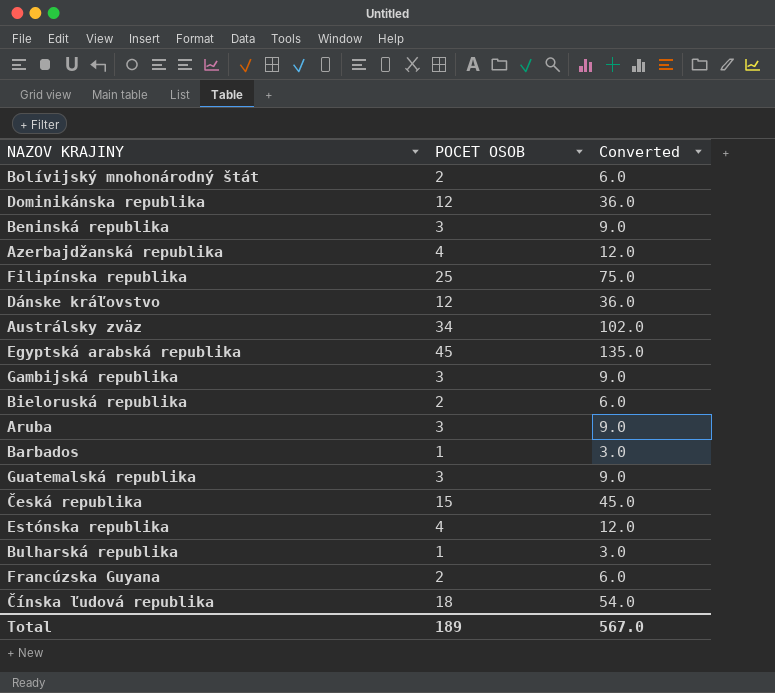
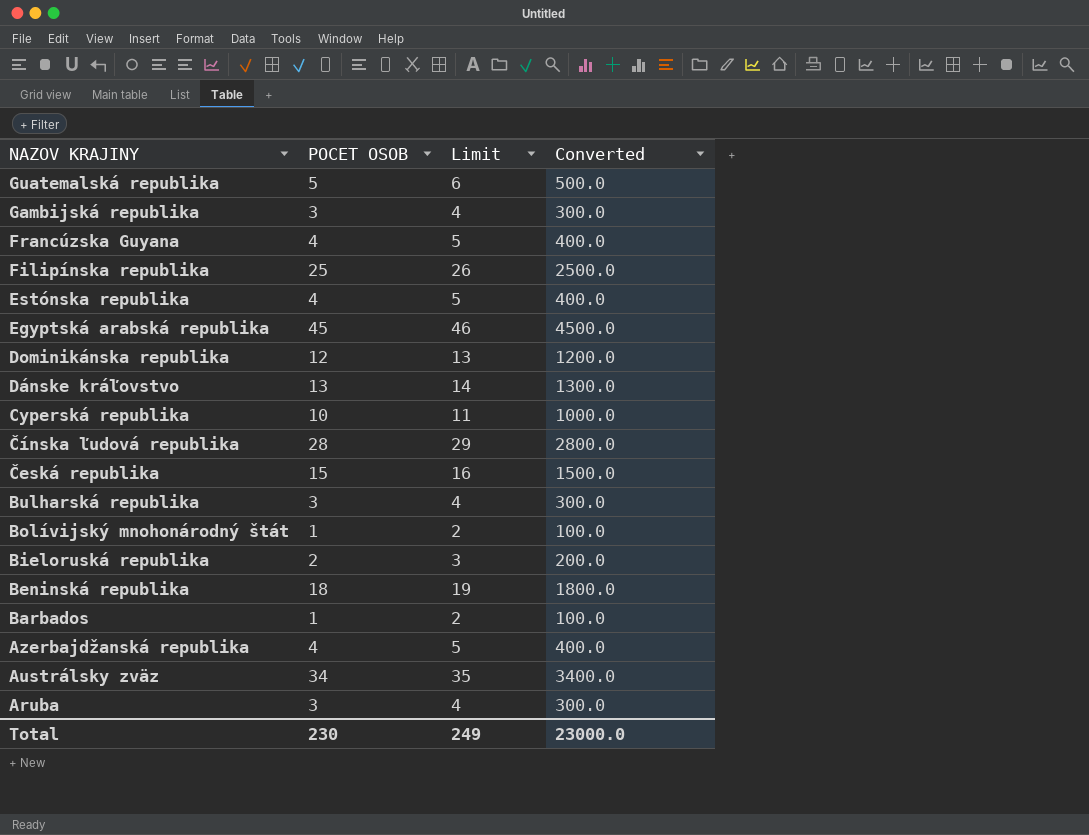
row order: none -> NAZOV KRAJINY descending
column Limit | formula: none -> [POCET OSOB] + 1
column Converted | formula: [POCET OSOB] * 3 -> [POCET OSOB] * 100
Guatemalská republika | POCET OSOB: 3 -> 5
Francúzska Guyana | POCET OSOB: 2 -> 4
Dánske kráľovstvo | POCET OSOB: 12 -> 13
row Cyperská republika: none -> 10 | 11 | 1000.0
Čínska ľudová republika | POCET OSOB: 18 -> 28
Bulharská republika | POCET OSOB: 1 -> 3
Bolívijský mnohonárodný štát | POCET OSOB: 2 -> 1
Beninská republika | POCET OSOB: 3 -> 18
Total | POCET OSOB: 189 -> 230
Total | Converted: 567.0 -> 23000.0

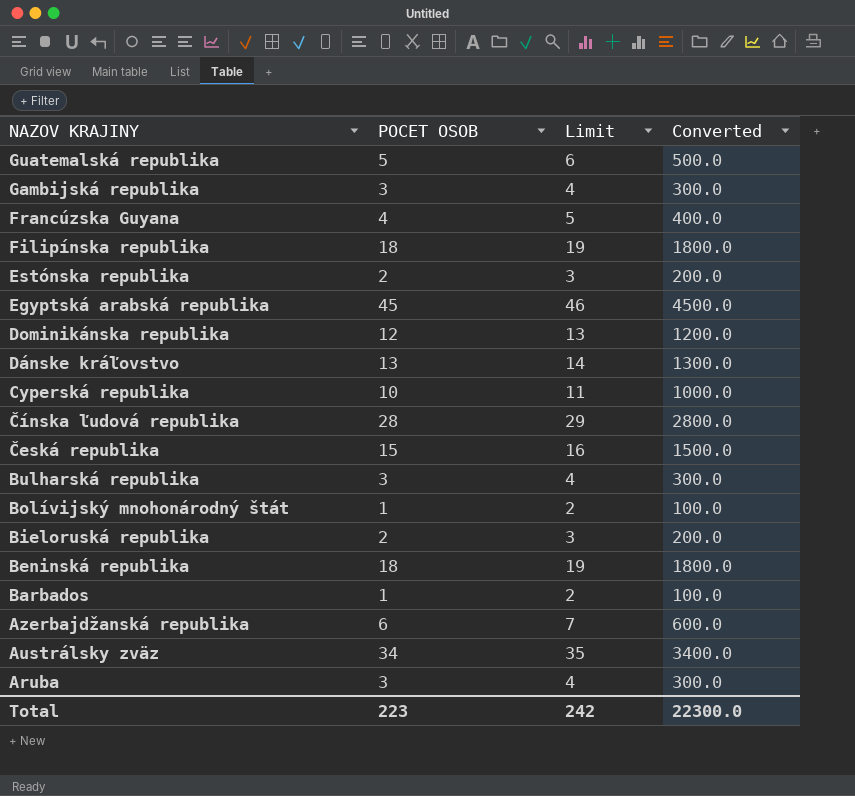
Filipínska republika | POCET OSOB: 25 -> 18
Filipínska republika | Limit: 26 -> 19
Filipínska republika | Converted: 2500.0 -> 1800.0
Estónska republika | POCET OSOB: 4 -> 2
Estónska republika | Limit: 5 -> 3
Estónska republika | Converted: 400.0 -> 200.0
Azerbajdžanská republika | POCET OSOB: 4 -> 6
Azerbajdžanská republika | Limit: 5 -> 7
Azerbajdžanská republika | Converted: 400.0 -> 600.0
Total | POCET OSOB: 230 -> 223
Total | Limit: 249 -> 242
Total | Converted: 23000.0 -> 22300.0

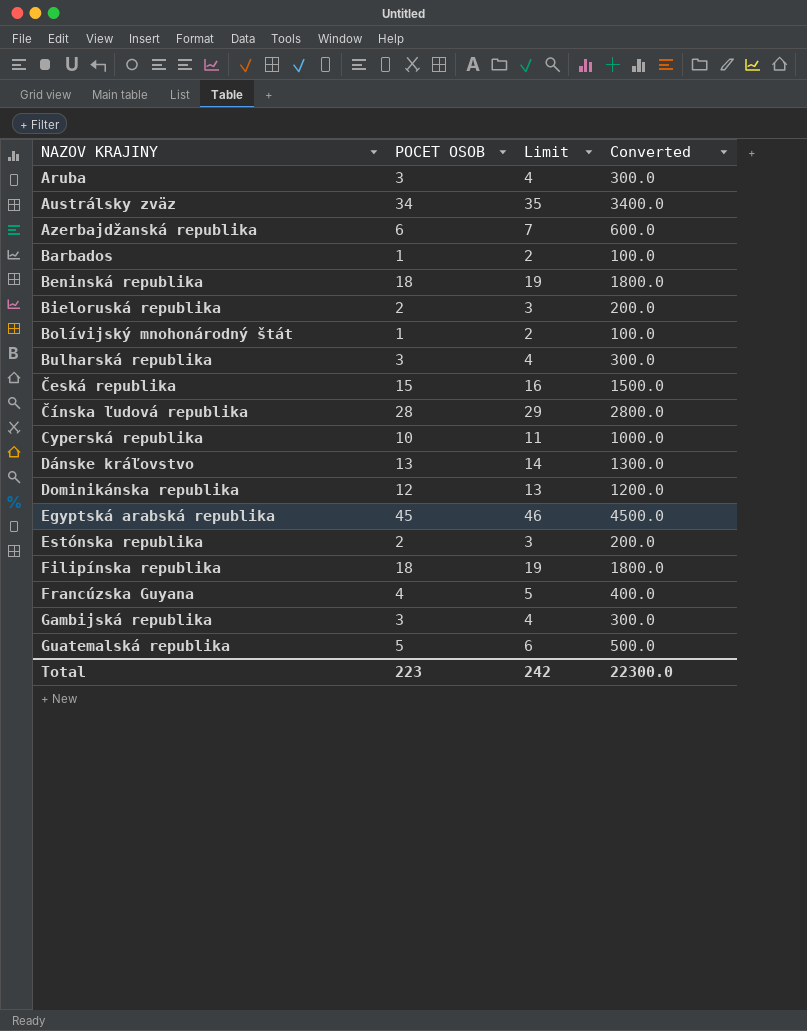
row order: NAZOV KRAJINY descending -> NAZOV KRAJINY ascending

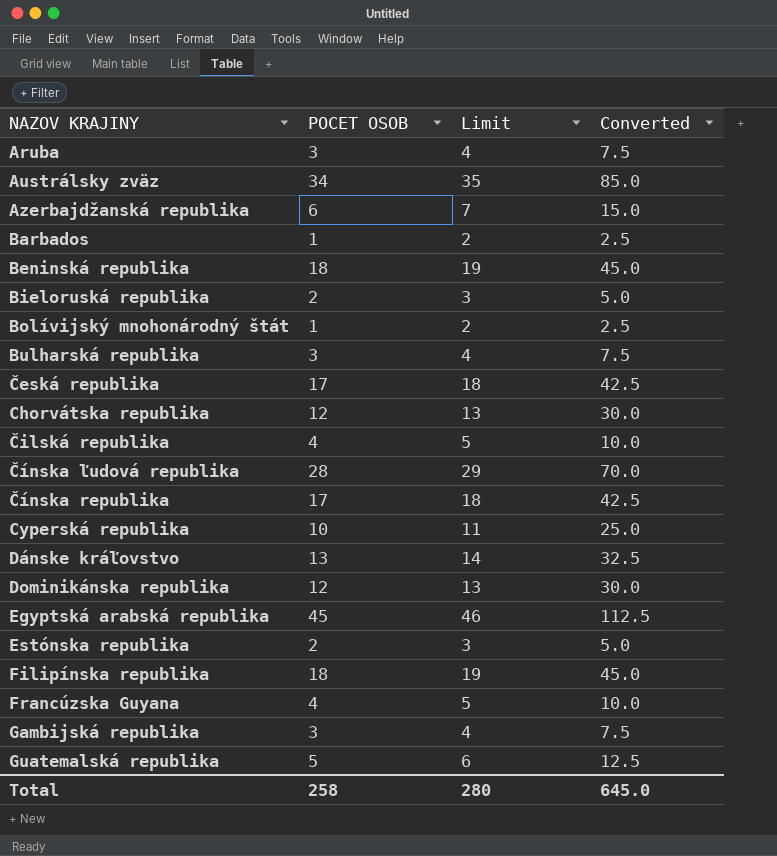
column Converted | formula: [POCET OSOB] * 100 -> [POCET OSOB] * 2.5
Česká republika | POCET OSOB: 15 -> 17
Česká republika | Limit: 16 -> 18
row Chorvátska republika: none -> 12 | 13 | 30.0
row Čilská republika: none -> 4 | 5 | 10.0
row Čínska republika: none -> 17 | 18 | 42.5
Total | POCET OSOB: 223 -> 258
Total | Limit: 242 -> 280
Total | Converted: 22300.0 -> 645.0

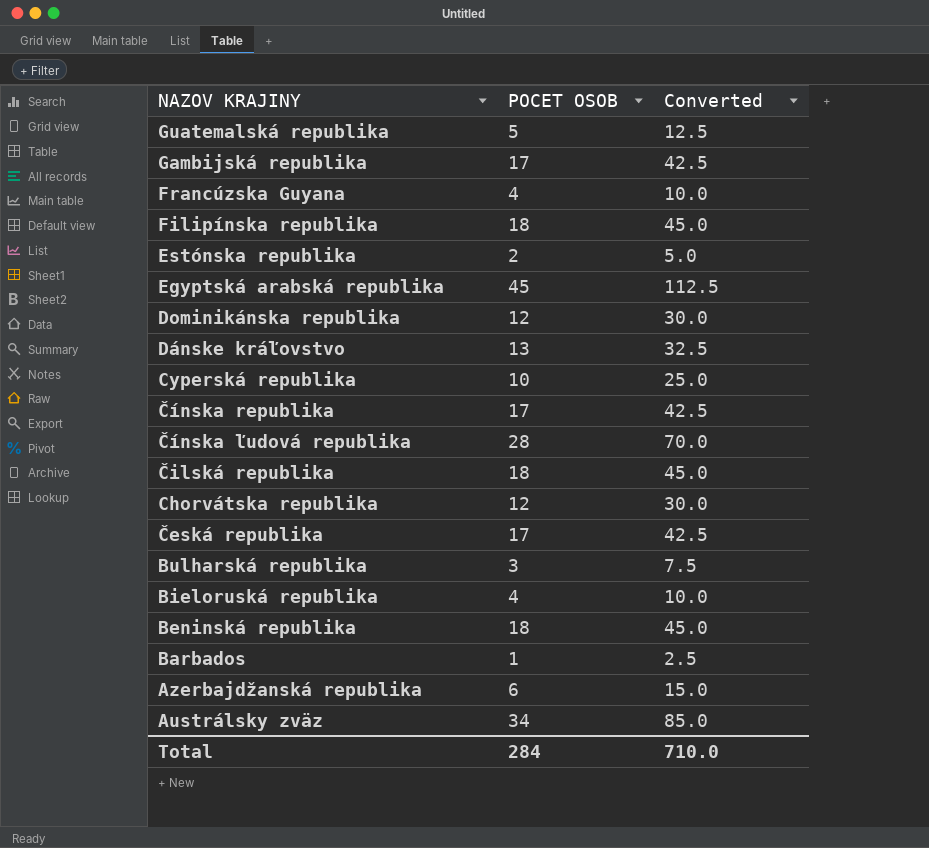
row order: NAZOV KRAJINY ascending -> NAZOV KRAJINY descending
column Limit | formula: [POCET OSOB] + 1 -> none
row Aruba: 3 | 4 | 7.5 -> none
row Bolívijský mnohonárodný štát: 1 | 2 | 2.5 -> none
Gambijská republika | POCET OSOB: 3 -> 17
Gambijská republika | Converted: 7.5 -> 42.5
Čilská republika | POCET OSOB: 4 -> 18
Čilská republika | Converted: 10.0 -> 45.0
Bieloruská republika | POCET OSOB: 2 -> 4
Bieloruská republika | Converted: 5.0 -> 10.0
Total | POCET OSOB: 258 -> 284
Total | Converted: 645.0 -> 710.0

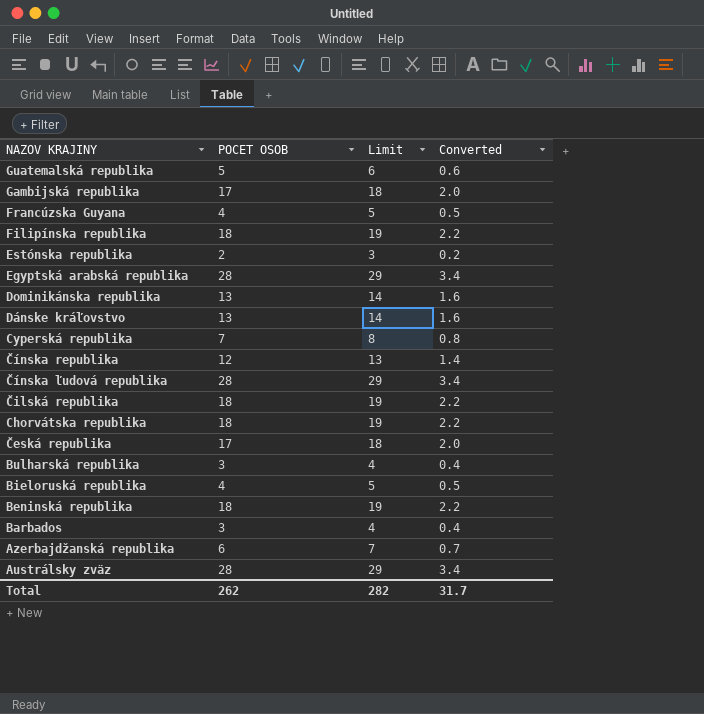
column Limit | formula: none -> [POCET OSOB] + 1
column Converted | formula: [POCET OSOB] * 2.5 -> [POCET OSOB] * 0.12
Egyptská arabská republika | POCET OSOB: 45 -> 28
Dominikánska republika | POCET OSOB: 12 -> 13
Cyperská republika | POCET OSOB: 10 -> 7
Čínska republika | POCET OSOB: 17 -> 12
Chorvátska republika | POCET OSOB: 12 -> 18
Barbados | POCET OSOB: 1 -> 3
Austrálsky zväz | POCET OSOB: 34 -> 28
Total | POCET OSOB: 284 -> 262
Total | Converted: 710.0 -> 31.7

